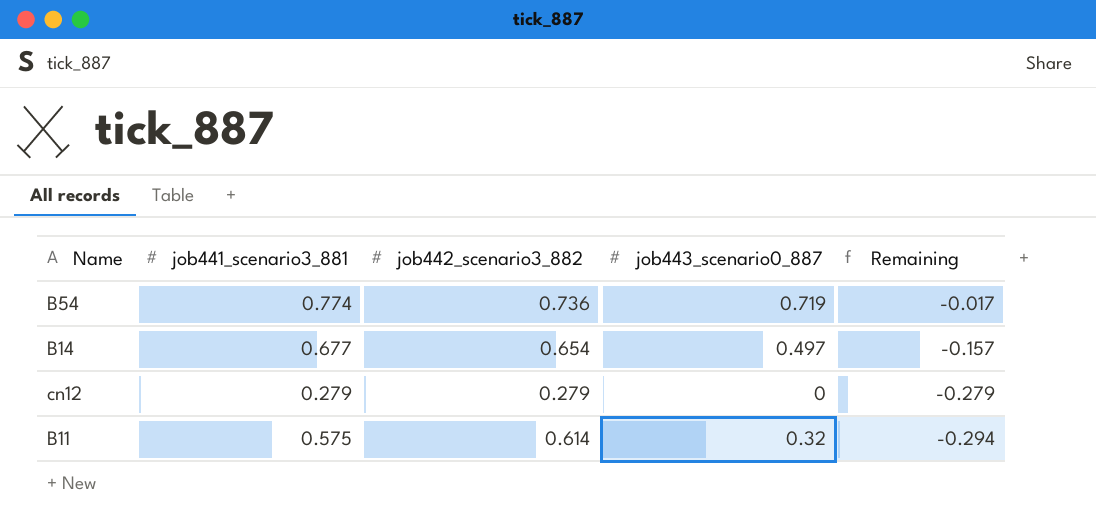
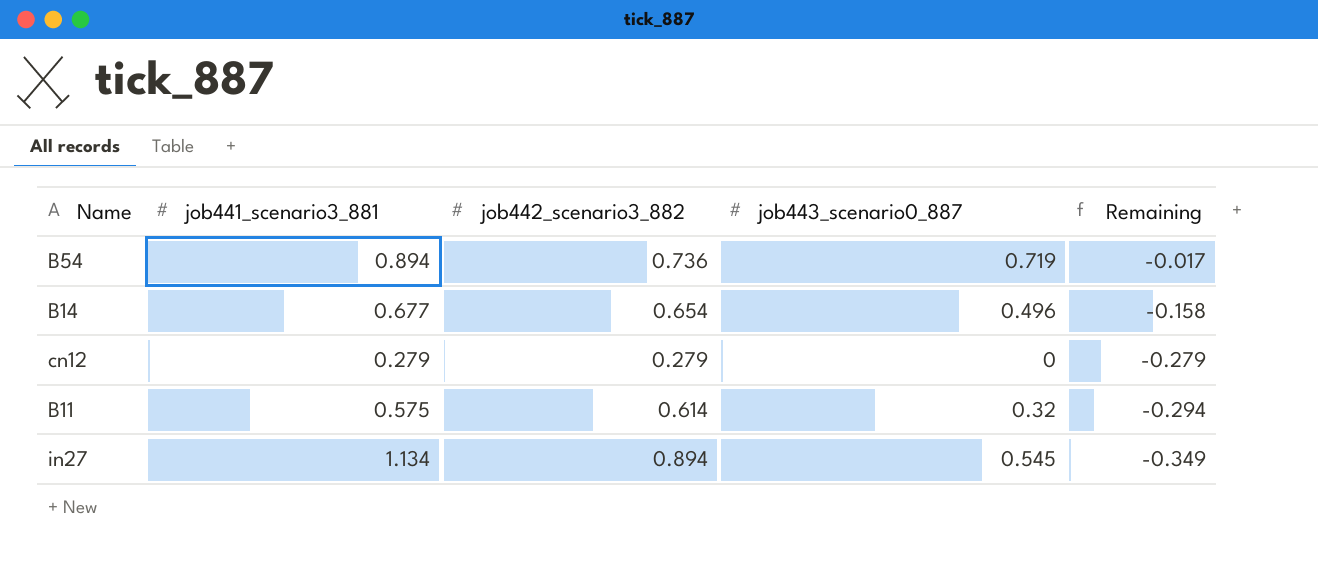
B54 | job441_scenario3_881: 0.774 -> 0.894
B14 | job443_scenario0_887: 0.497 -> 0.496
B14 | Remaining: -0.157 -> -0.158
row in27: none -> 1.134 | 0.894 | 0.545 | -0.349

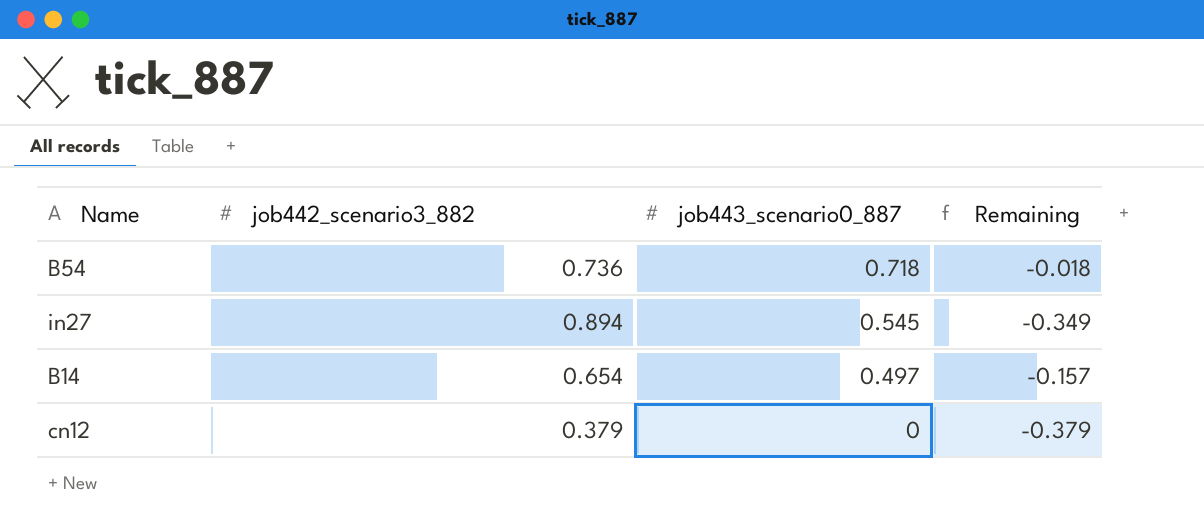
row order: Remaining descending -> job443_scenario0_887 descending
column job441_scenario3_881 | position: 2 -> none
row B11: 0.575 | 0.614 | 0.32 | -0.294 -> none
B54 | job443_scenario0_887: 0.719 -> 0.718
B54 | Remaining: -0.017 -> -0.018
B14 | job443_scenario0_887: 0.496 -> 0.497
B14 | Remaining: -0.158 -> -0.157
cn12 | job442_scenario3_882: 0.279 -> 0.379
cn12 | Remaining: -0.279 -> -0.379

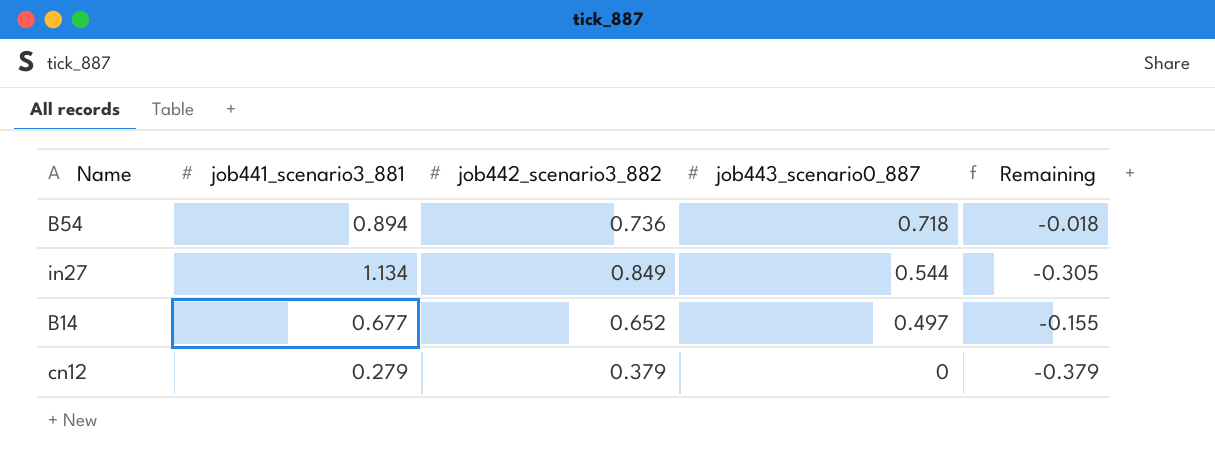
column job441_scenario3_881 | position: none -> 2
in27 | job442_scenario3_882: 0.894 -> 0.849
in27 | job443_scenario0_887: 0.545 -> 0.544
in27 | Remaining: -0.349 -> -0.305
B14 | job442_scenario3_882: 0.654 -> 0.652
B14 | Remaining: -0.157 -> -0.155

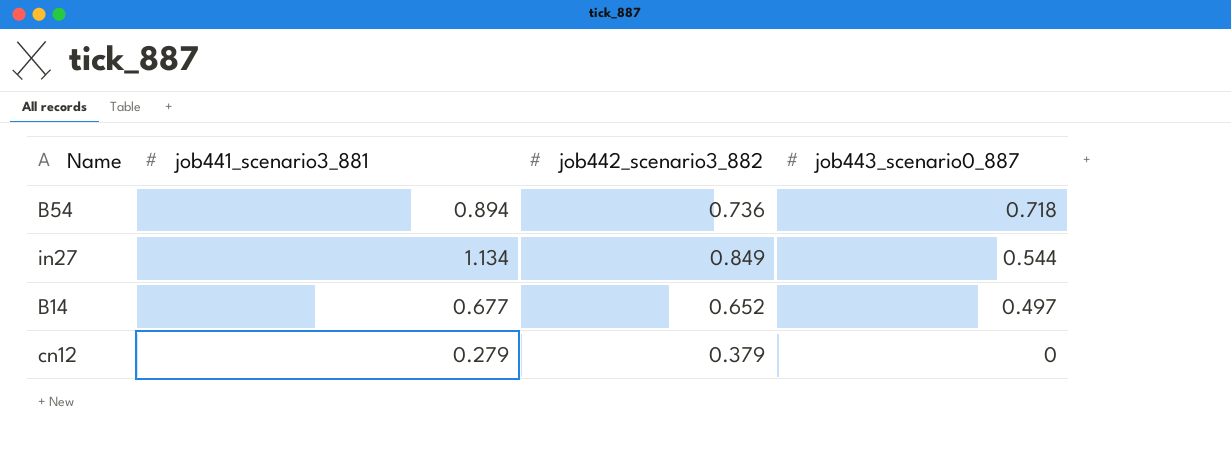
column Remaining | formula: [job443_scenario0_887] - [job442_scenario3_882] -> none

